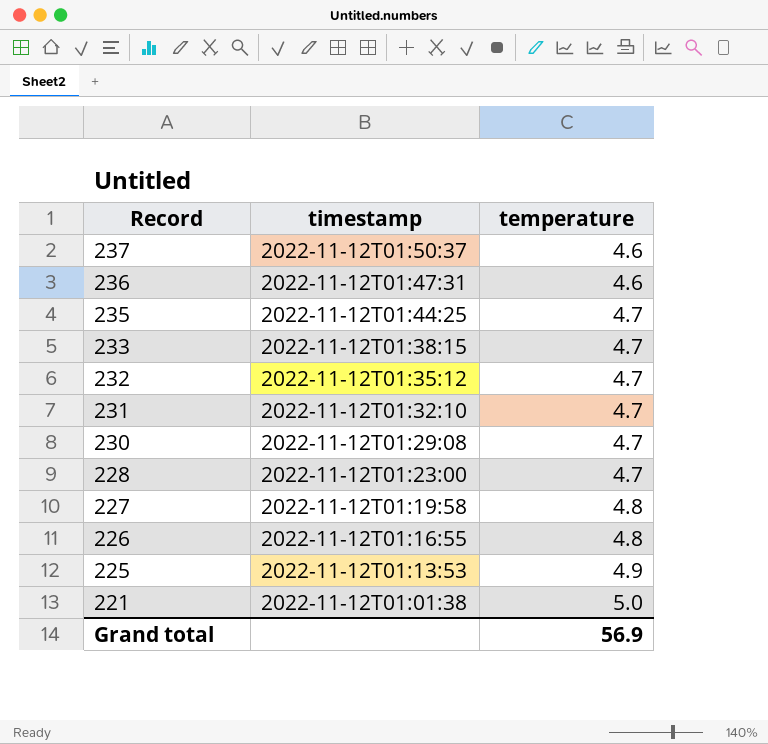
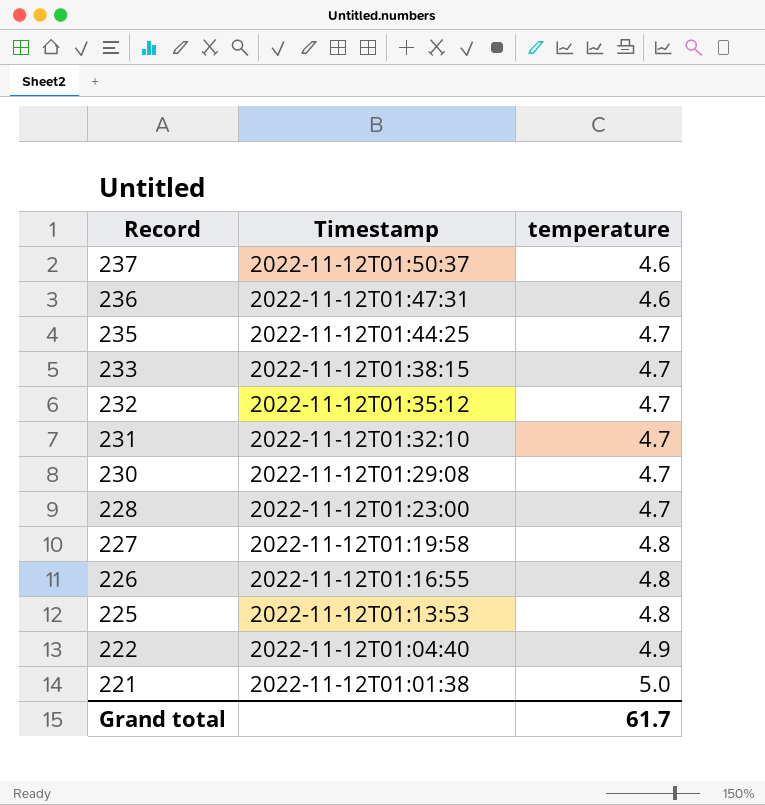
column name: timestamp -> Timestamp
225 | temperature: 4.9 -> 4.8
row 222: none -> 2022-11-12T01:04:40 | 4.9
Grand total | temperature: 56.9 -> 61.7

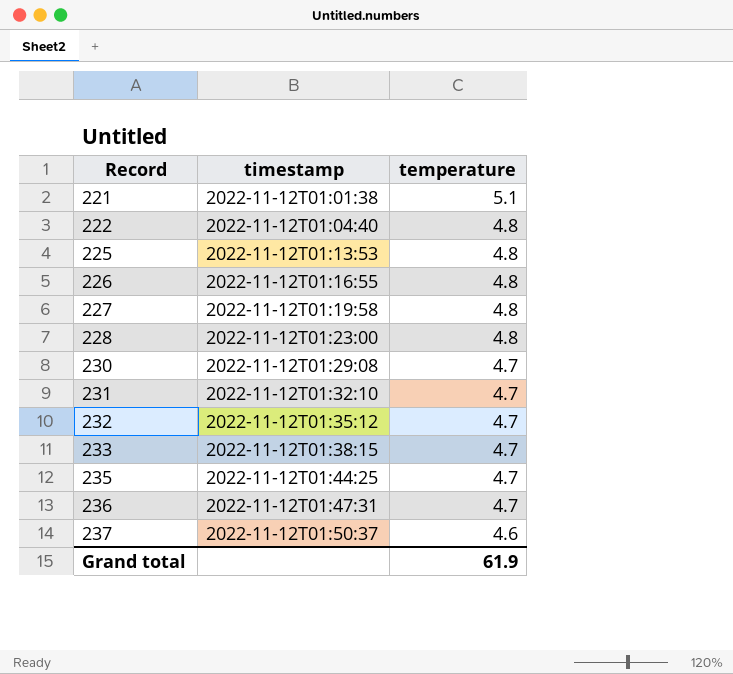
row order: Record descending -> Record ascending
column name: Timestamp -> timestamp
221 | temperature: 5.0 -> 5.1
222 | temperature: 4.9 -> 4.8
228 | temperature: 4.7 -> 4.8
236 | temperature: 4.6 -> 4.7
Grand total | temperature: 61.7 -> 61.9

